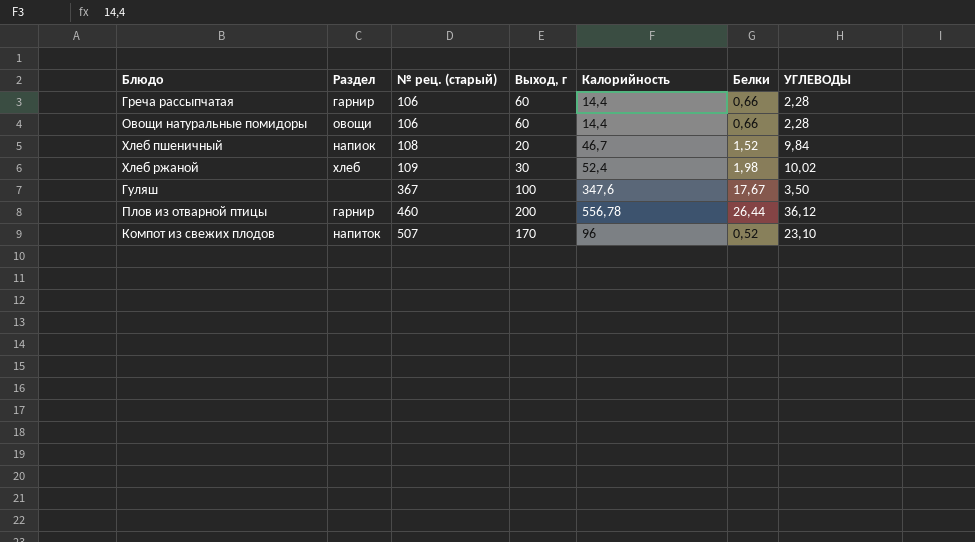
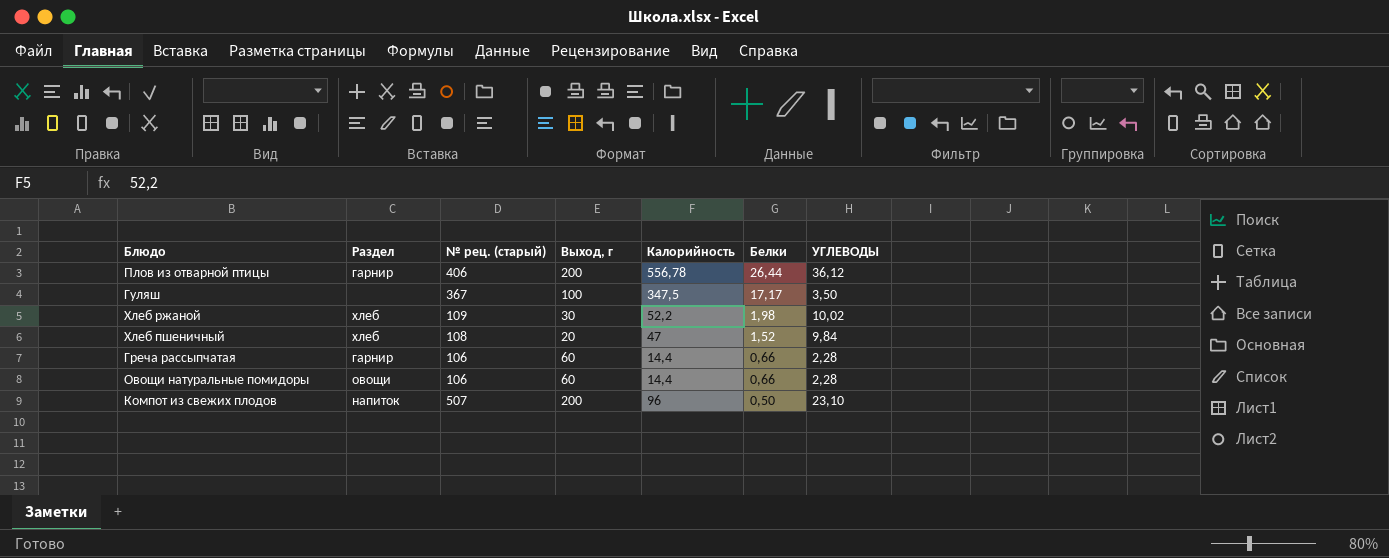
row order: № рец. (старый) ascending -> Белки descending
Плов из отварной птицы | № рец. (старый): 460 -> 406
Гуляш | Калорийность: 347,6 -> 347,5
Гуляш | Белки: 17,67 -> 17,17
Хлеб ржаной | Калорийность: 52,4 -> 52,2
Хлеб пшеничный | Раздел: напиок -> хлеб
Хлеб пшеничный | Калорийность: 46,7 -> 47
Компот из свежих плодов | Выход, г: 170 -> 200
Компот из свежих плодов | Белки: 0,52 -> 0,50

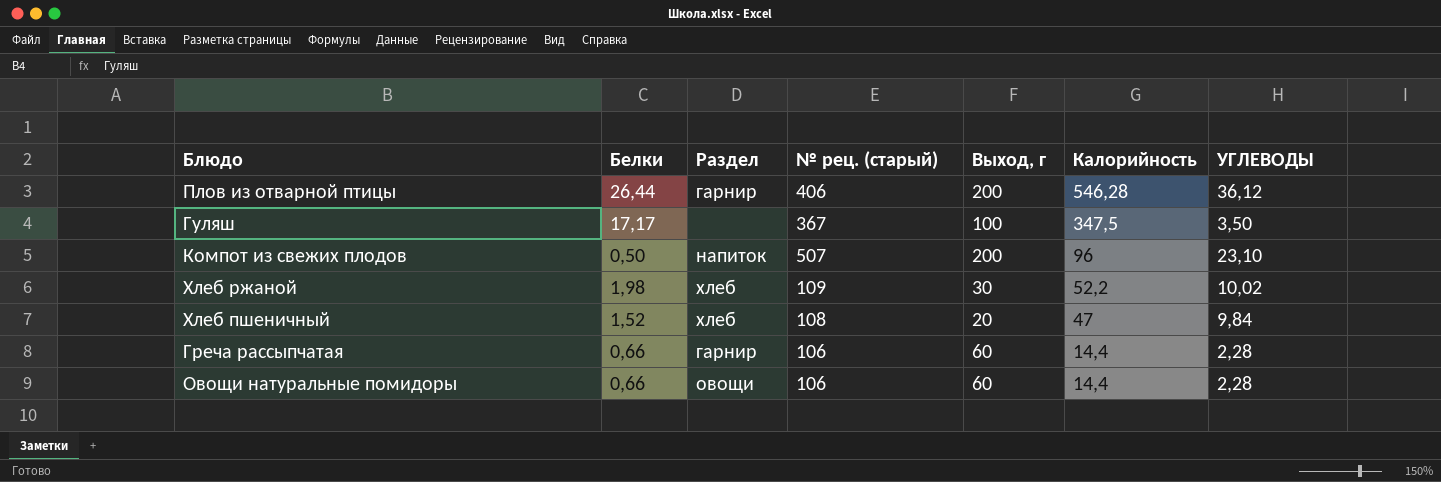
row order: Белки descending -> Калорийность descending
column Белки | position: 6 -> 2
Плов из отварной птицы | Калорийность: 556,78 -> 546,28

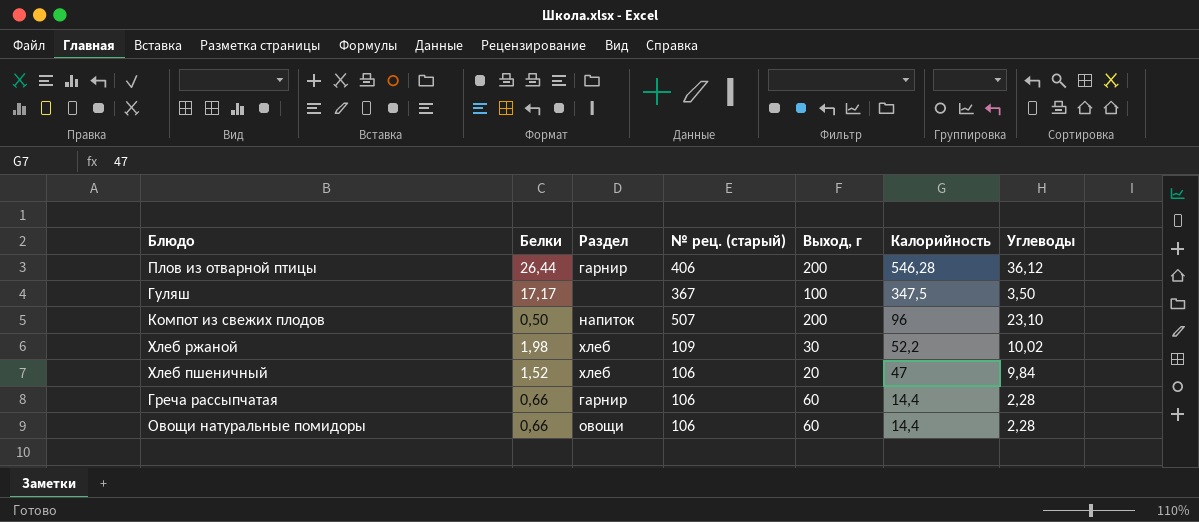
column name: УГЛЕВОДЫ -> Углеводы
Хлеб пшеничный | № рец. (старый): 108 -> 106

